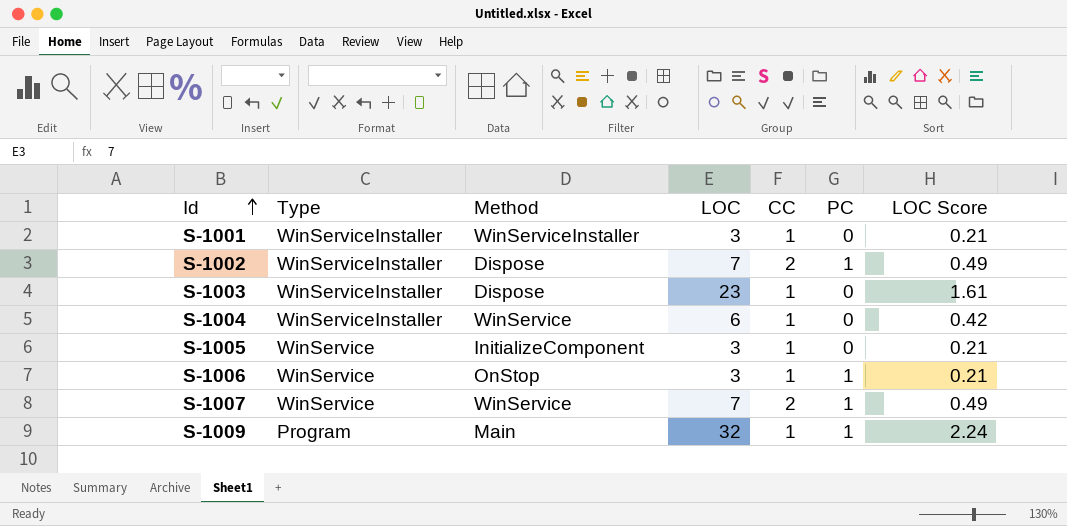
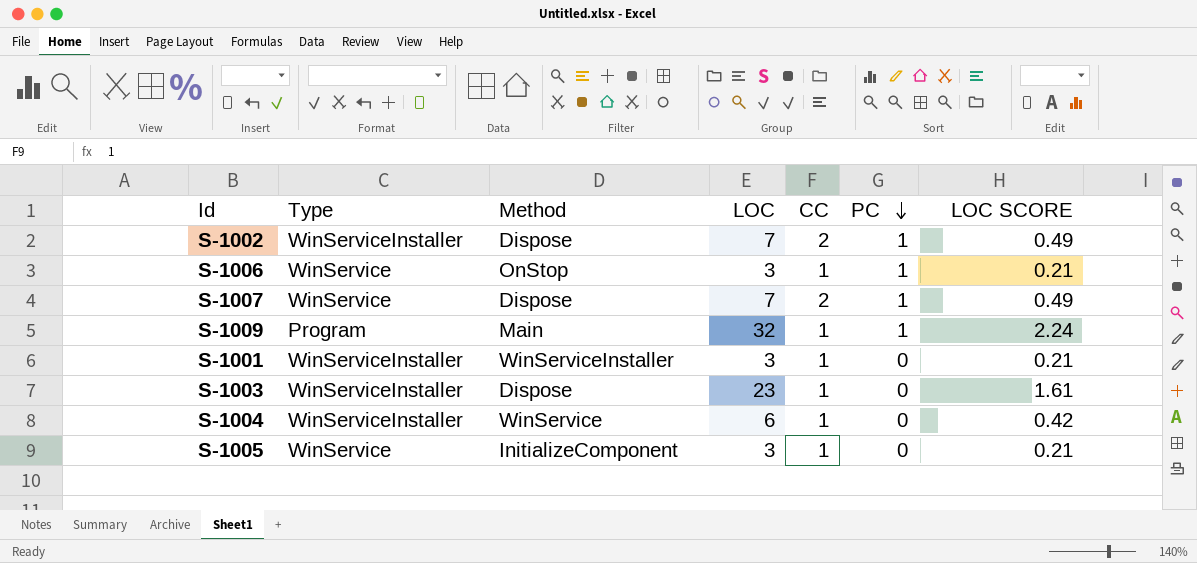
row order: Id ascending -> PC descending
column name: LOC Score -> LOC SCORE
S-1007 | Method: WinService -> Dispose

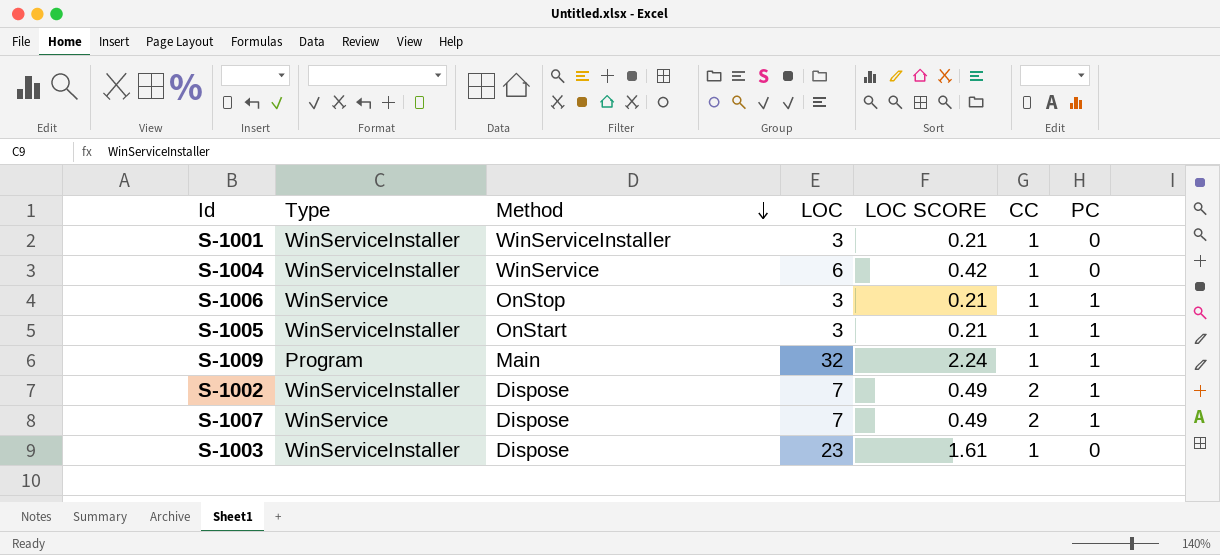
row order: PC descending -> Method descending
column LOC SCORE | position: 7 -> 5
S-1005 | Type: WinService -> WinServiceInstaller
S-1005 | Method: InitializeComponent -> OnStart
S-1005 | PC: 0 -> 1

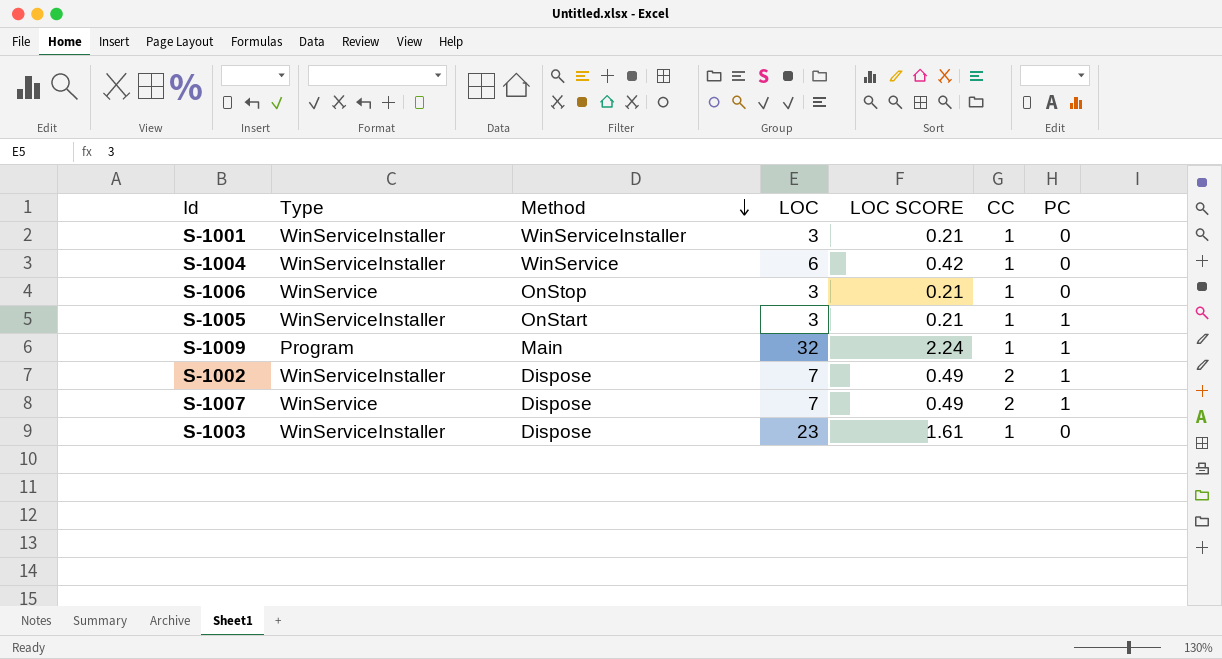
S-1006 | PC: 1 -> 0

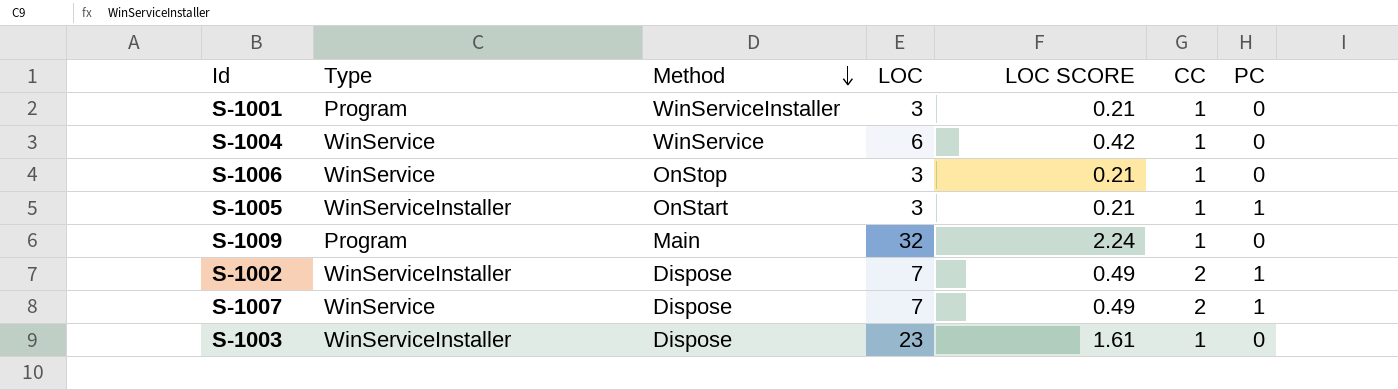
S-1001 | Type: WinServiceInstaller -> Program
S-1004 | Type: WinServiceInstaller -> WinService
S-1009 | PC: 1 -> 0

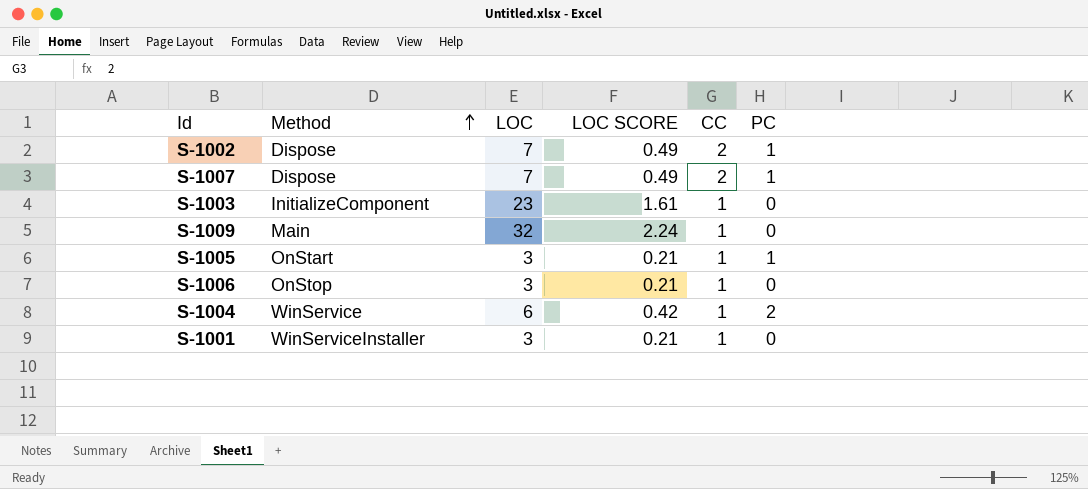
row order: Method descending -> Method ascending
column Type | position: 2 -> none
S-1003 | Method: Dispose -> InitializeComponent
S-1004 | PC: 0 -> 2

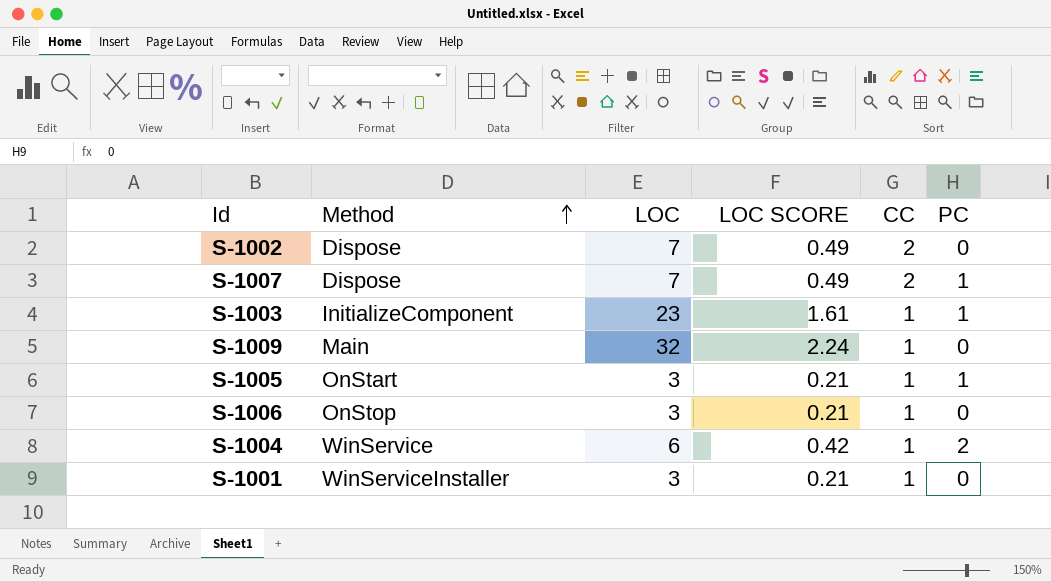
S-1002 | PC: 1 -> 0
S-1003 | PC: 0 -> 1

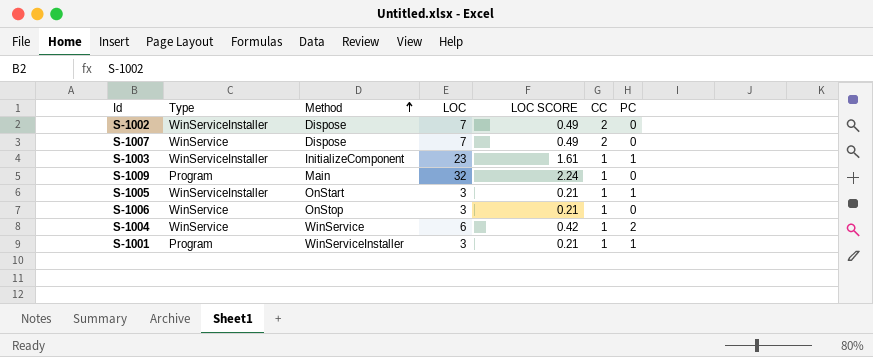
column Type | position: none -> 2
S-1007 | PC: 1 -> 0
S-1001 | PC: 0 -> 1

